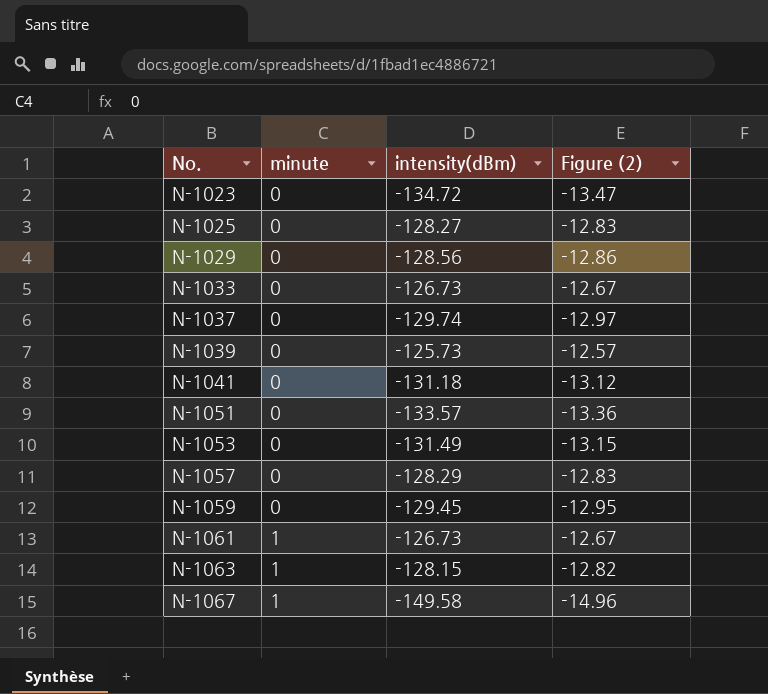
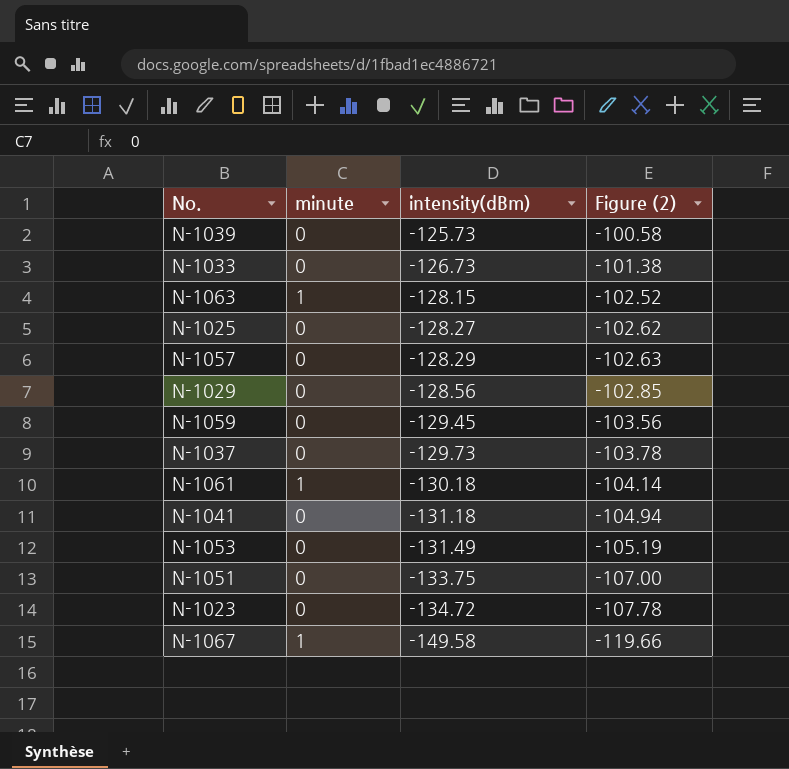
row order: No. ascending -> intensity(dBm) descending
column Figure (2) | formula: [intensity(dBm)] * 0.1 -> [intensity(dBm)] * 0.8
N-1037 | intensity(dBm): -129.74 -> -129.73
N-1061 | intensity(dBm): -126.73 -> -130.18
N-1051 | intensity(dBm): -133.57 -> -133.75

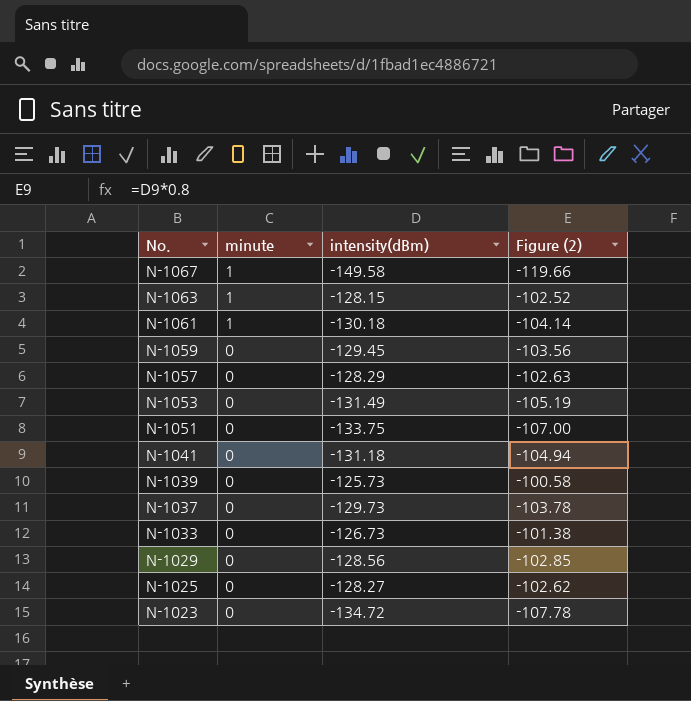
row order: intensity(dBm) descending -> No. descending

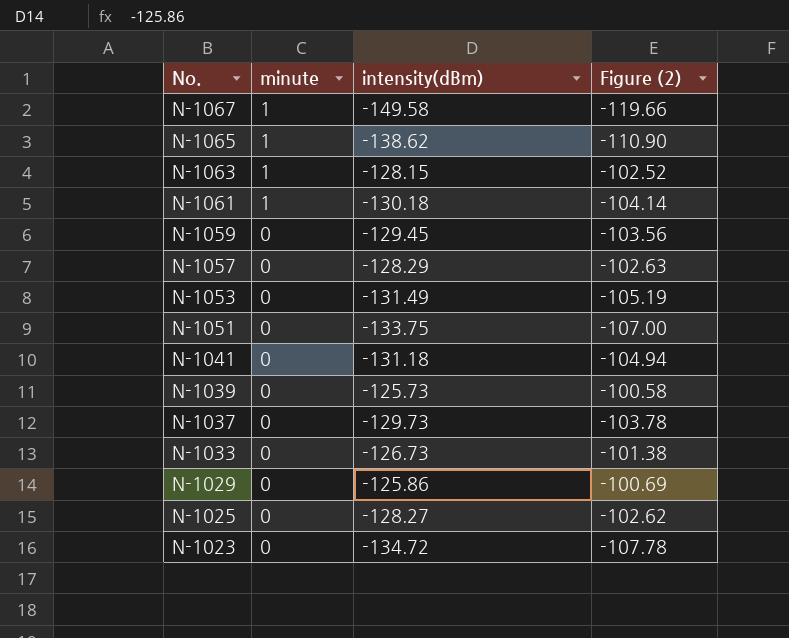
row N-1065: none -> 1 | -138.62 | -110.90
N-1029 | intensity(dBm): -128.56 -> -125.86
N-1029 | Figure (2): -102.85 -> -100.69

